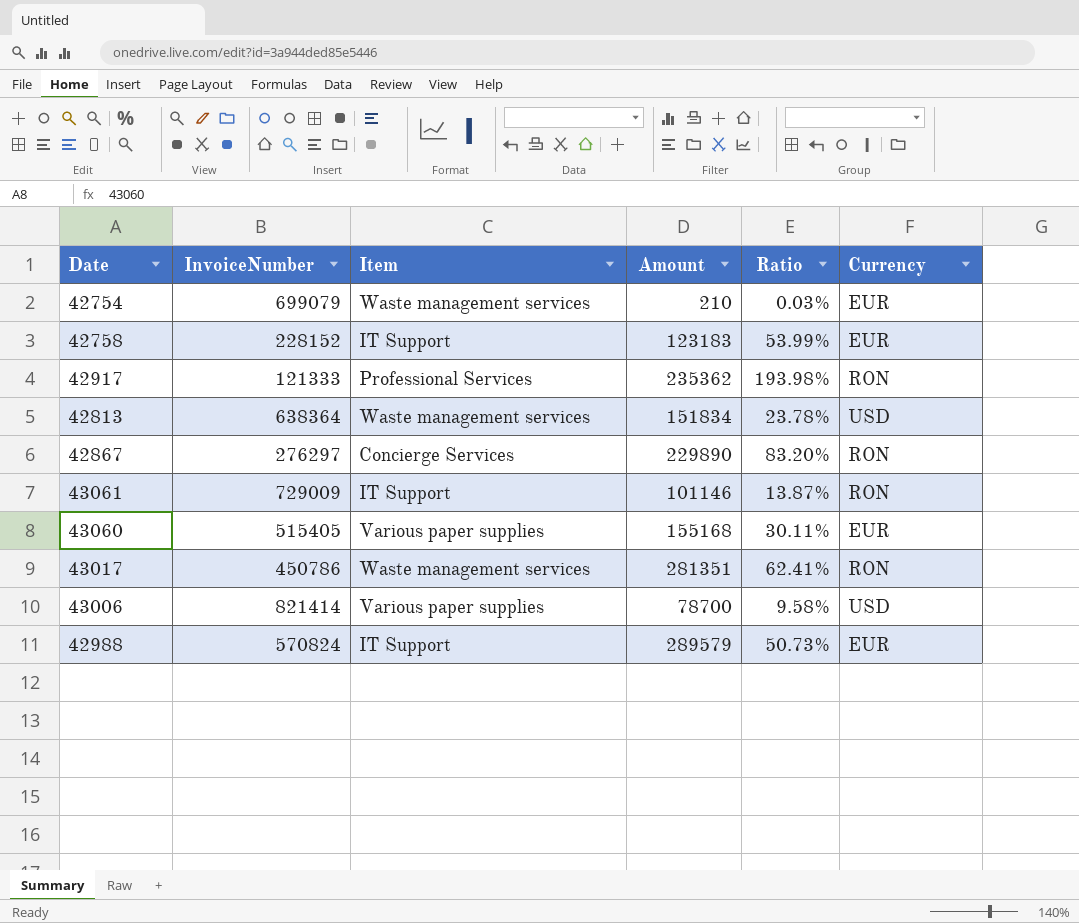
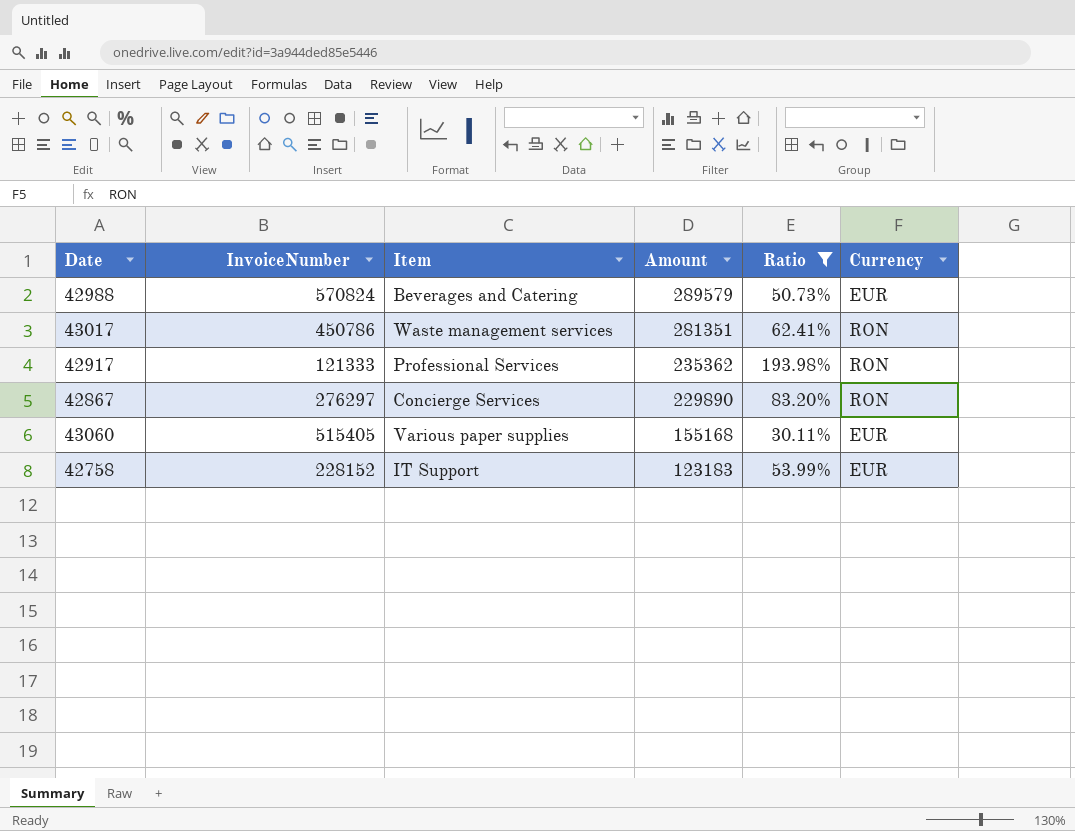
filter: none -> Ratio >= 30.11%
row order: none -> Amount descending
42988 | Item: IT Support -> Beverages and Catering

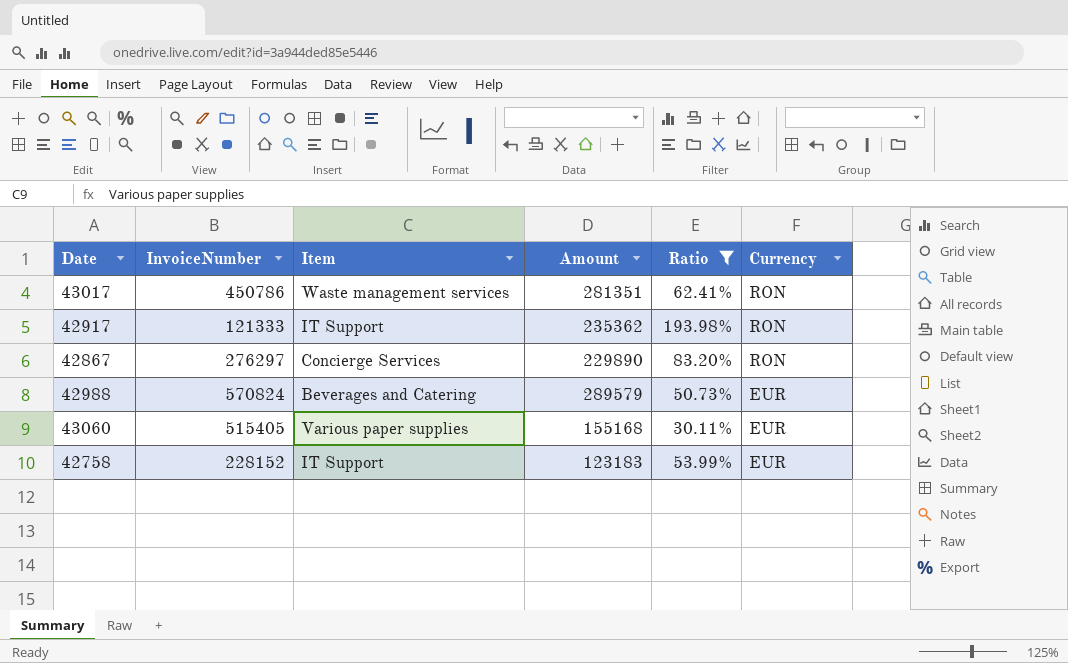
row order: Amount descending -> Currency descending
42917 | Item: Professional Services -> IT Support

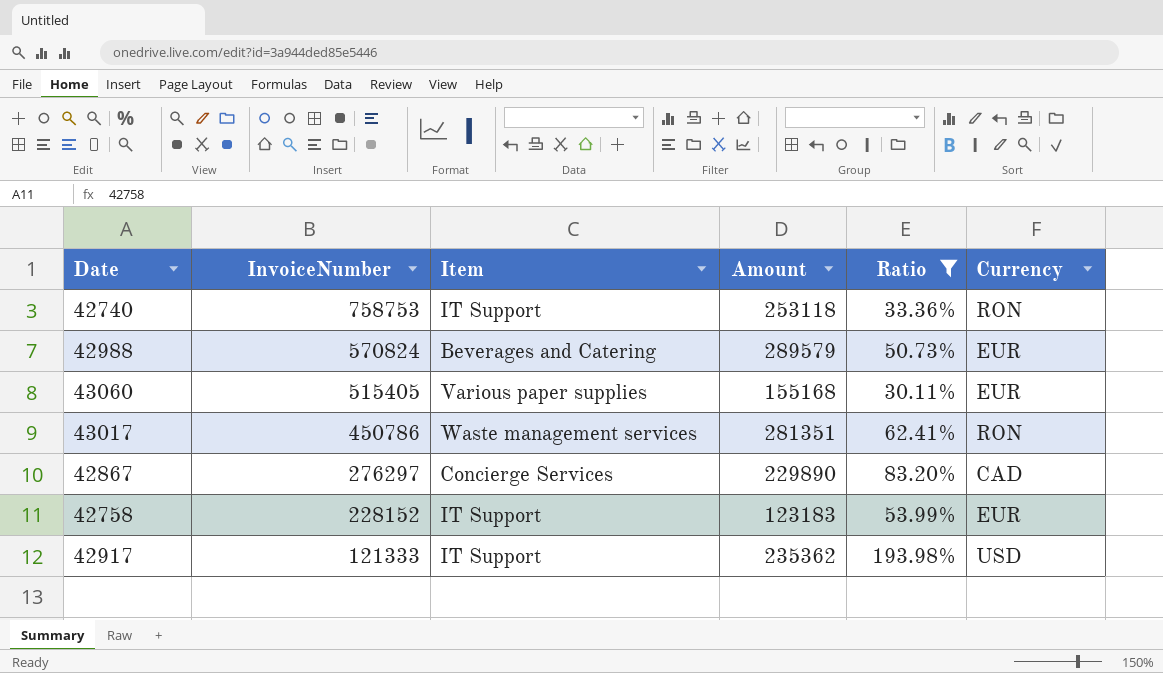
row order: Currency descending -> InvoiceNumber descending
row 42740: none -> 758753 | IT Support | 253118 | 33.36% | RON
42867 | Currency: RON -> CAD
42917 | Currency: RON -> USD

